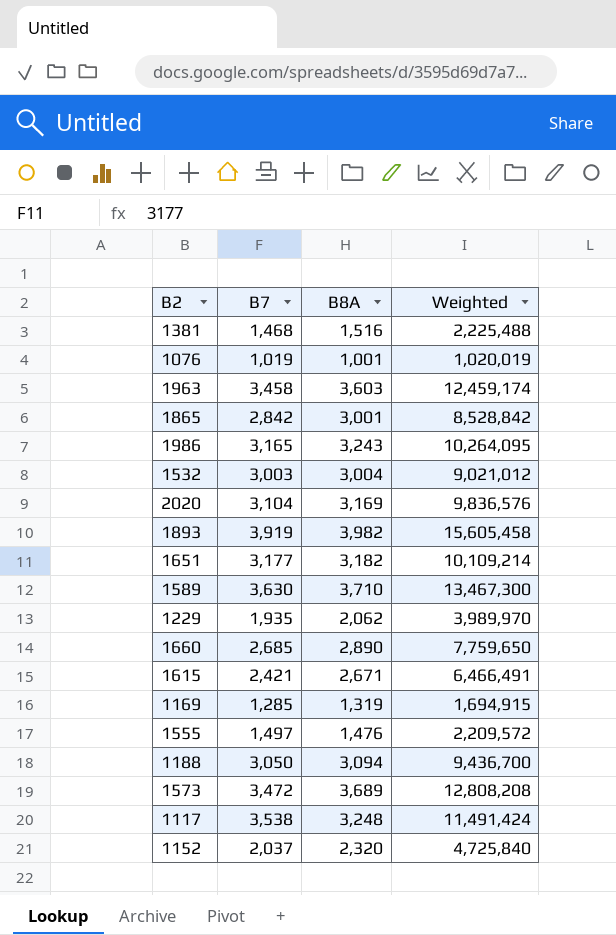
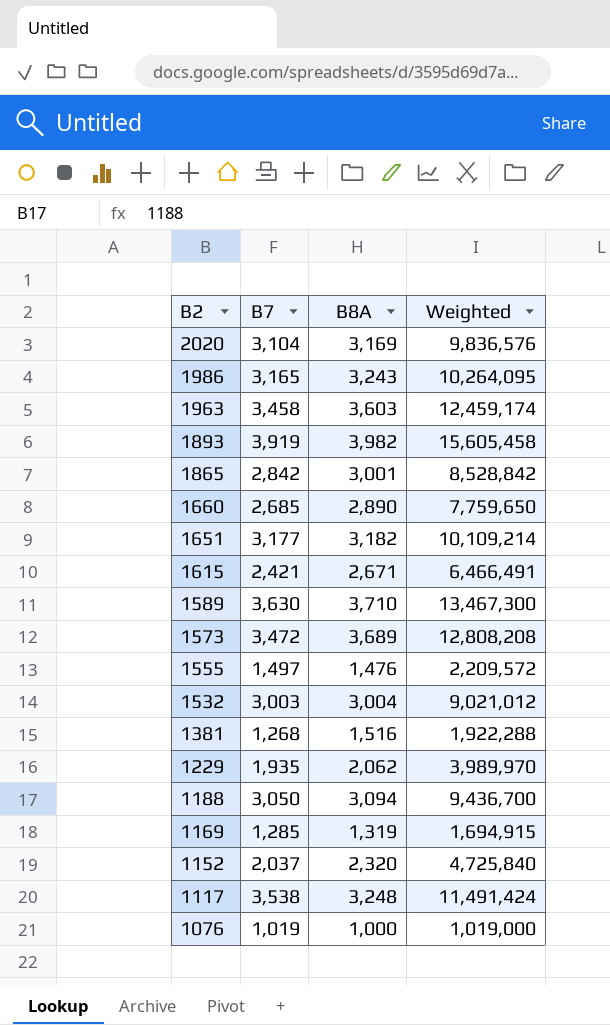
row order: none -> B2 descending
1381 | B7: 1,468 -> 1,268
1381 | Weighted: 2,225,488 -> 1,922,288
1076 | B8A: 1,001 -> 1,000
1076 | Weighted: 1,020,019 -> 1,019,000

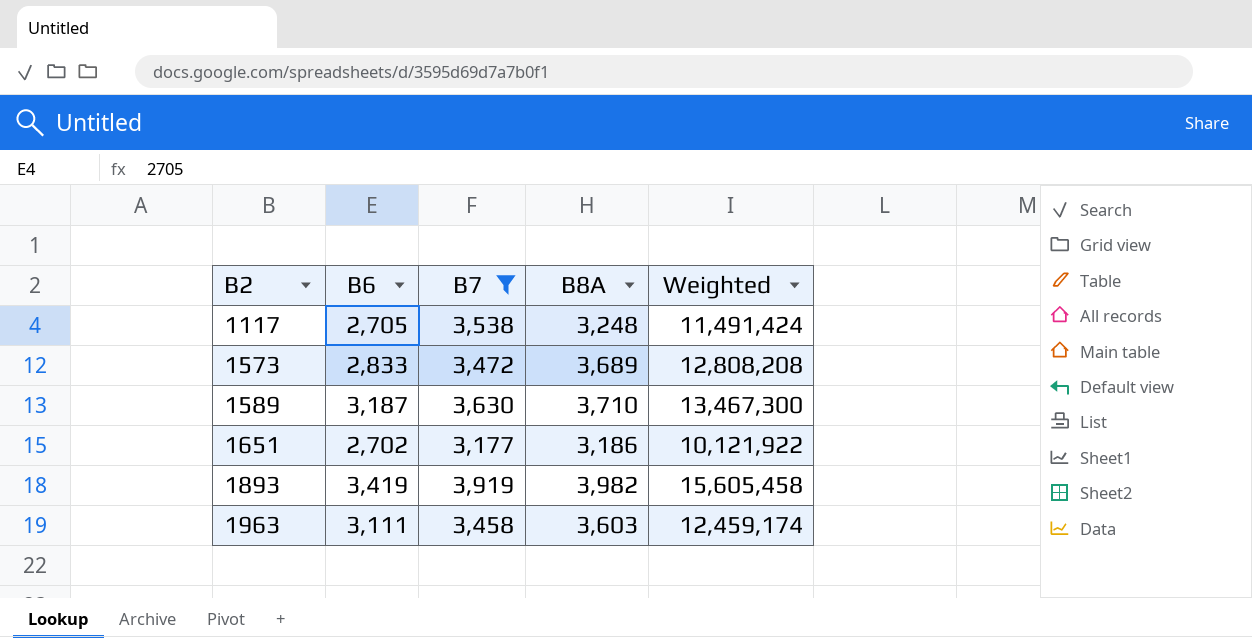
filter: none -> B7 >= 3,177
row order: B2 descending -> B2 ascending
column B6 | position: none -> 2
1651 | B8A: 3,182 -> 3,186
1651 | Weighted: 10,109,214 -> 10,121,922

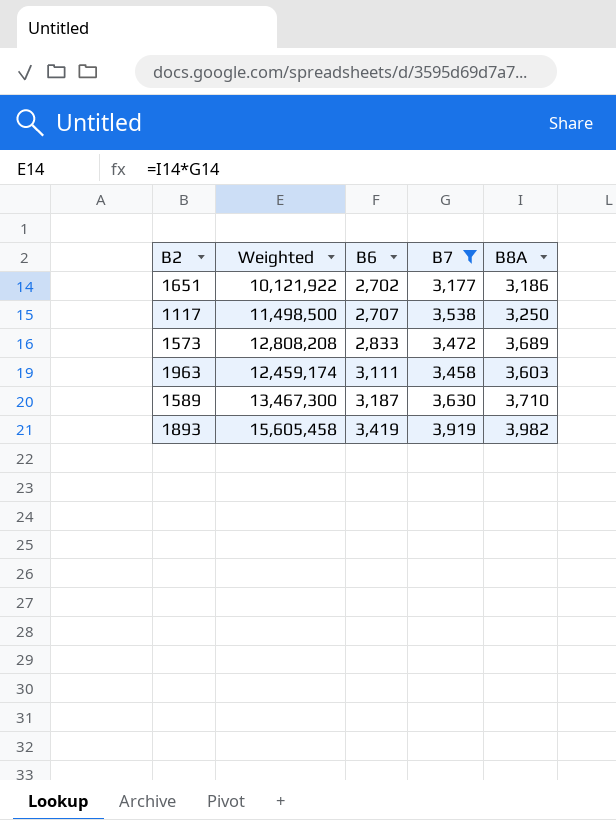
row order: B2 ascending -> B6 ascending
column Weighted | position: 5 -> 2
1117 | Weighted: 11,491,424 -> 11,498,500
1117 | B6: 2,705 -> 2,707
1117 | B8A: 3,248 -> 3,250

